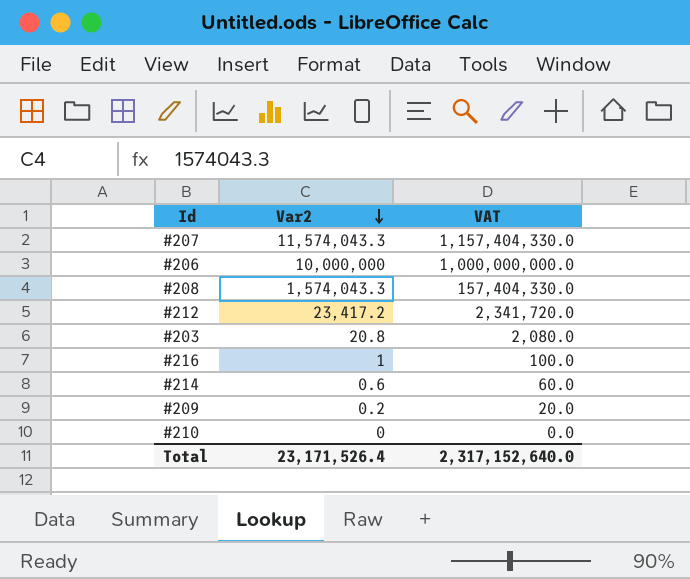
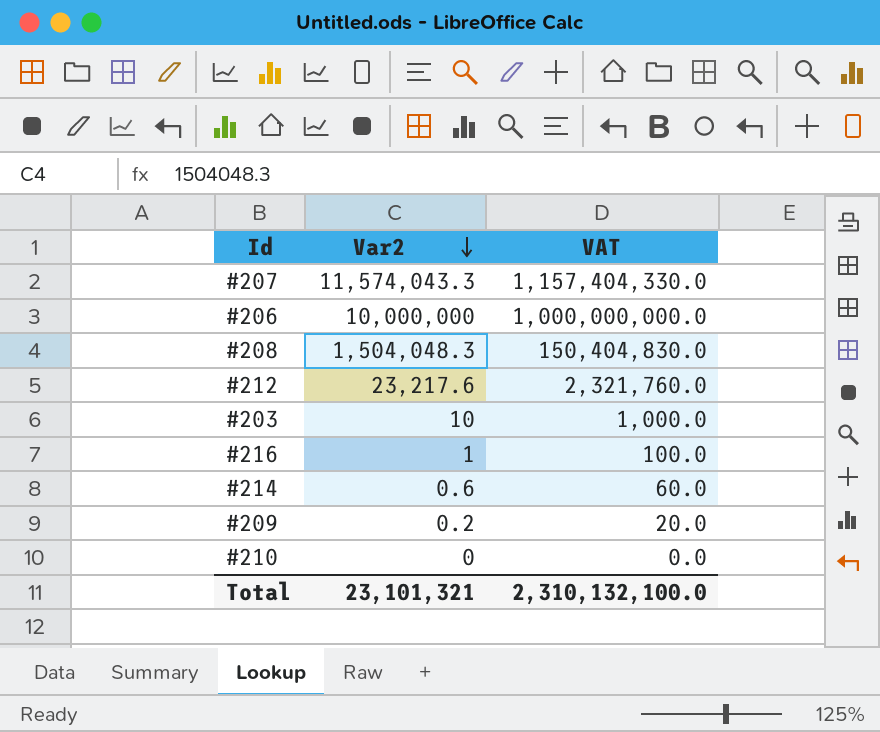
#208 | Var2: 1,574,043.3 -> 1,504,048.3
#208 | VAT: 157,404,330.0 -> 150,404,830.0
#212 | Var2: 23,417.2 -> 23,217.6
#212 | VAT: 2,341,720.0 -> 2,321,760.0
#203 | Var2: 20.8 -> 10
#203 | VAT: 2,080.0 -> 1,000.0
Total | Var2: 23,171,526.4 -> 23,101,321
Total | VAT: 2,317,152,640.0 -> 2,310,132,100.0

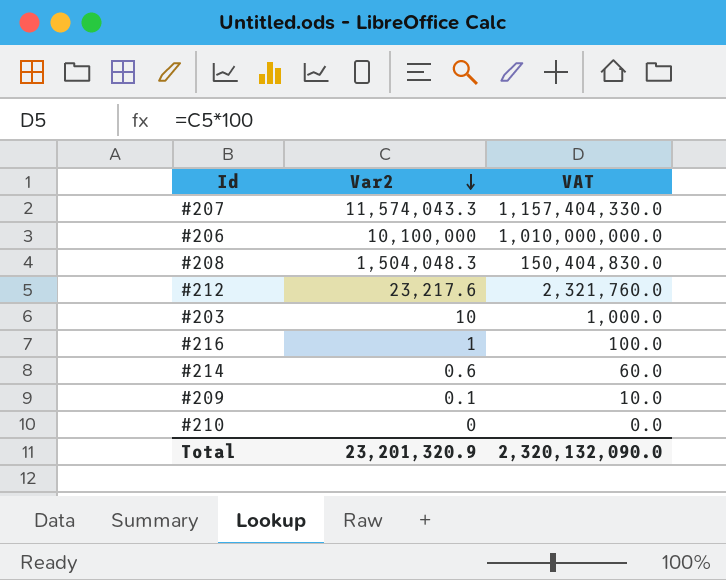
#206 | Var2: 10,000,000 -> 10,100,000
#206 | VAT: 1,000,000,000.0 -> 1,010,000,000.0
#209 | Var2: 0.2 -> 0.1
#209 | VAT: 20.0 -> 10.0
Total | Var2: 23,101,321 -> 23,201,320.9
Total | VAT: 2,310,132,100.0 -> 2,320,132,090.0

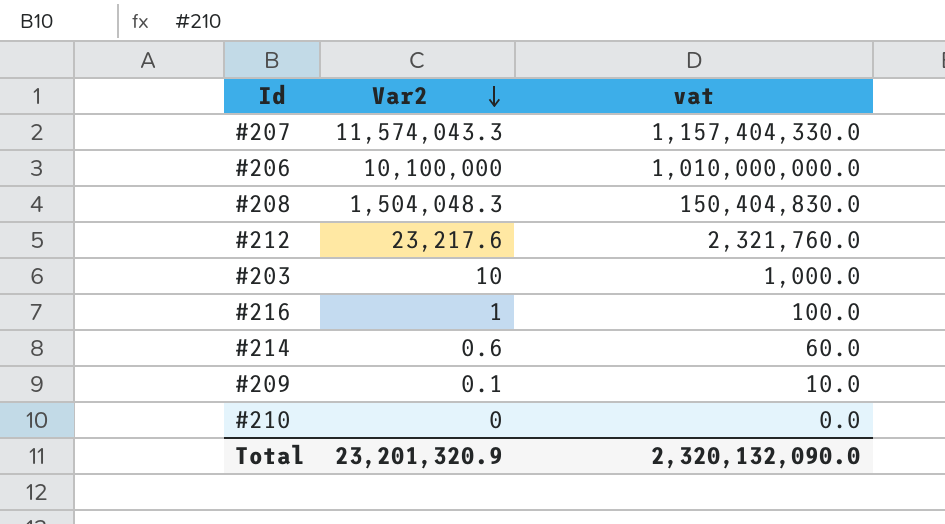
column name: VAT -> vat

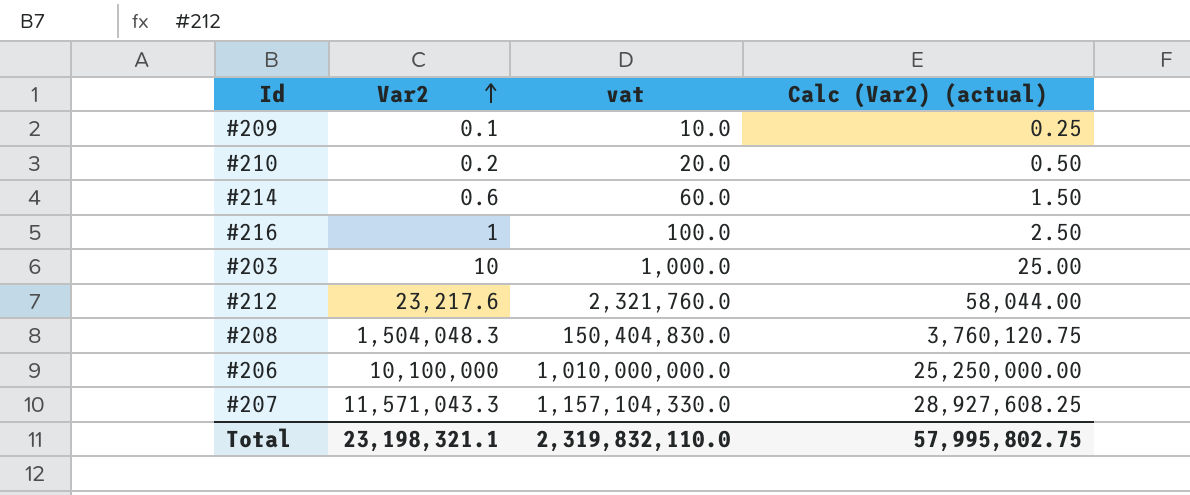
row order: Var2 descending -> Var2 ascending
column Calc (Var2) (actual) | formula: none -> [Var2] * 2.5
#210 | Var2: 0 -> 0.2
#210 | vat: 0.0 -> 20.0
#207 | Var2: 11,574,043.3 -> 11,571,043.3
#207 | vat: 1,157,404,330.0 -> 1,157,104,330.0
Total | Var2: 23,201,320.9 -> 23,198,321.1
Total | vat: 2,320,132,090.0 -> 2,319,832,110.0

